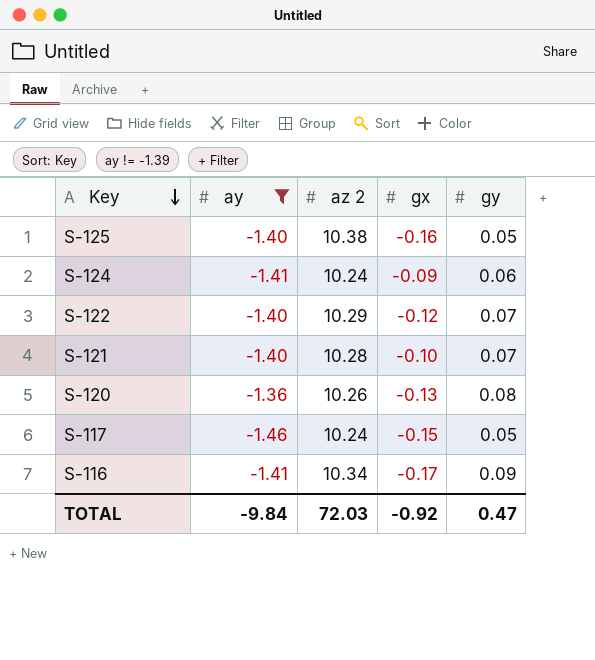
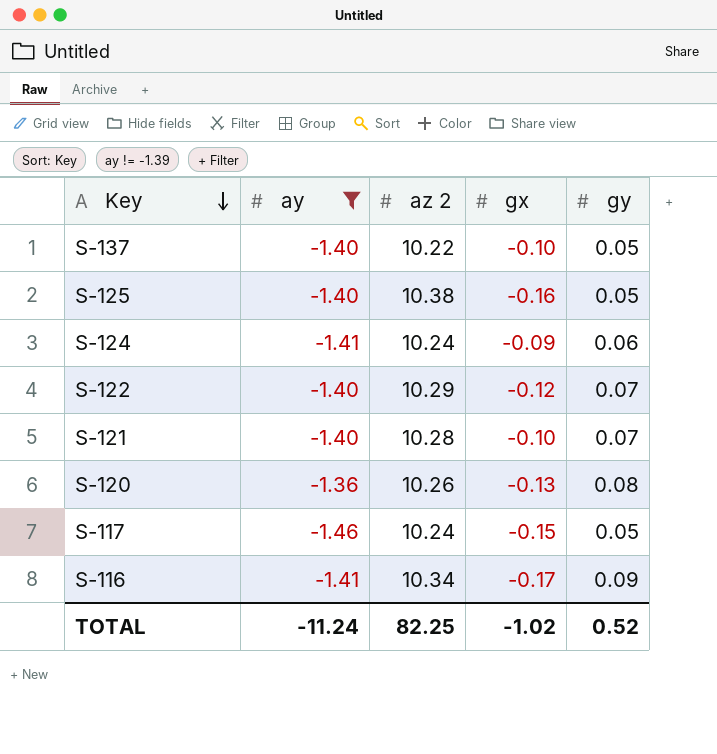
row S-137: none -> -1.40 | 10.22 | -0.10 | 0.05
TOTAL | ay: -9.84 -> -11.24
TOTAL | az 2: 72.03 -> 82.25
TOTAL | gx: -0.92 -> -1.02
TOTAL | gy: 0.47 -> 0.52

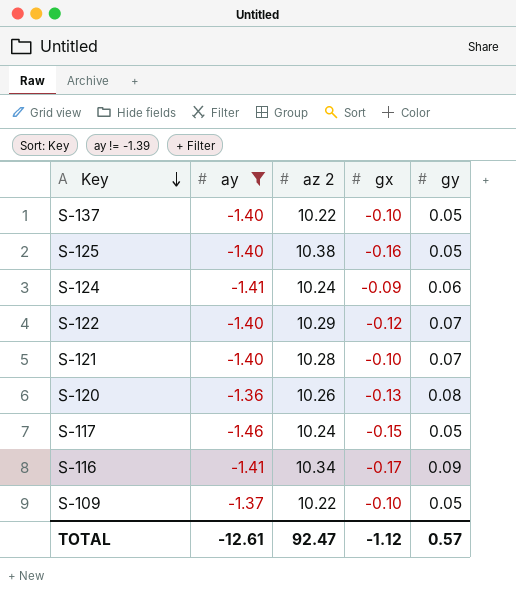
row S-109: none -> -1.37 | 10.22 | -0.10 | 0.05
TOTAL | ay: -11.24 -> -12.61
TOTAL | az 2: 82.25 -> 92.47
TOTAL | gx: -1.02 -> -1.12
TOTAL | gy: 0.52 -> 0.57

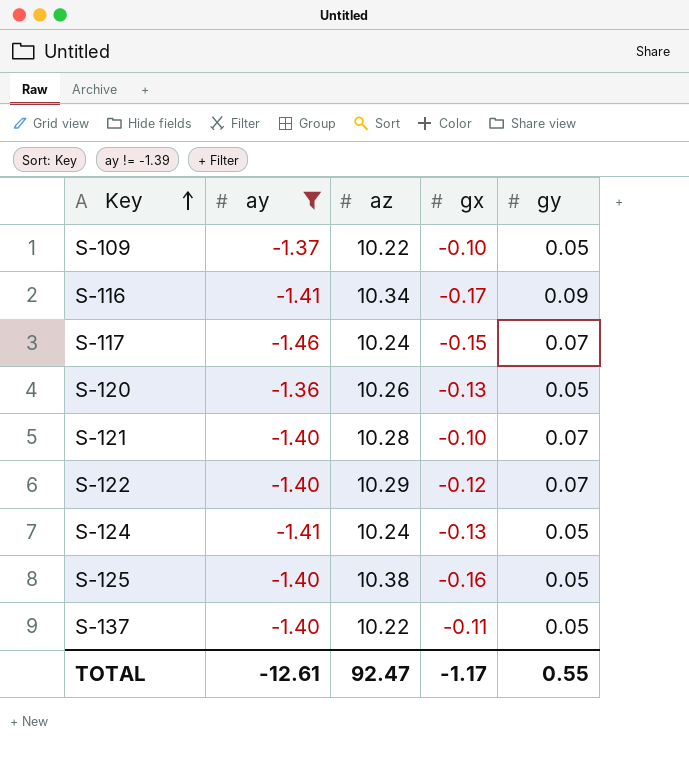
row order: Key descending -> Key ascending
column name: az 2 -> az
S-117 | gy: 0.05 -> 0.07
S-120 | gy: 0.08 -> 0.05
S-124 | gx: -0.09 -> -0.13
S-124 | gy: 0.06 -> 0.05
S-137 | gx: -0.10 -> -0.11
TOTAL | gx: -1.12 -> -1.17
TOTAL | gy: 0.57 -> 0.55

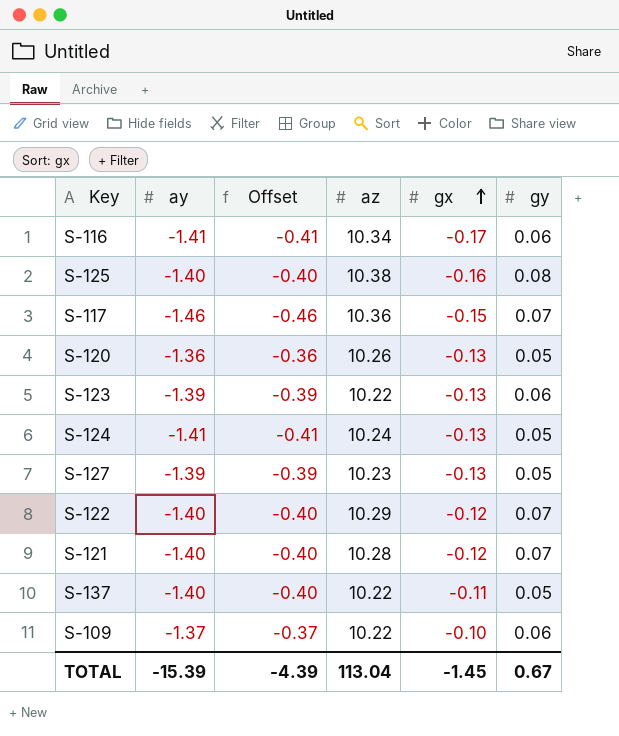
filter: ay != -1.39 -> none
row order: Key ascending -> gx ascending
column Offset | formula: none -> [ay] + 1
S-116 | gy: 0.09 -> 0.06
S-125 | gy: 0.05 -> 0.08
S-117 | az: 10.24 -> 10.36
S-121 | gx: -0.10 -> -0.12
S-109 | gy: 0.05 -> 0.06
TOTAL | ay: -12.61 -> -15.39
TOTAL | az: 92.47 -> 113.04
TOTAL | gx: -1.17 -> -1.45
TOTAL | gy: 0.55 -> 0.67

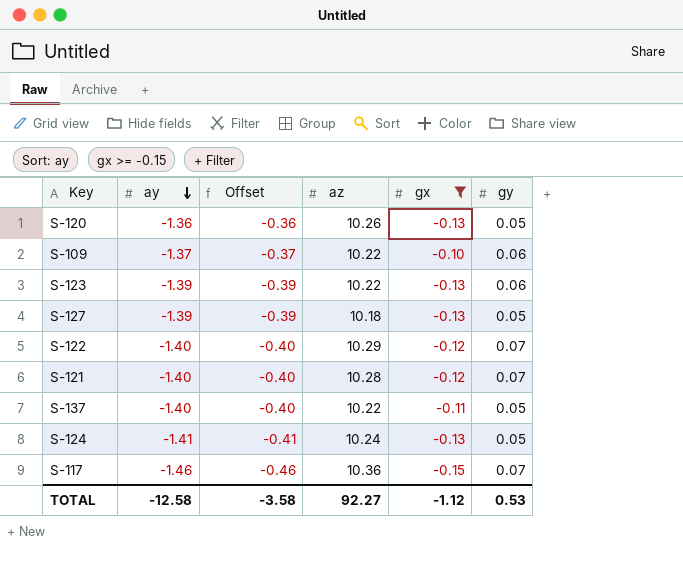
filter: none -> gx >= -0.15
row order: gx ascending -> ay descending
S-127 | az: 10.23 -> 10.18
TOTAL | ay: -15.39 -> -12.58
TOTAL | Offset: -4.39 -> -3.58
TOTAL | az: 113.04 -> 92.27
TOTAL | gx: -1.45 -> -1.12
TOTAL | gy: 0.67 -> 0.53

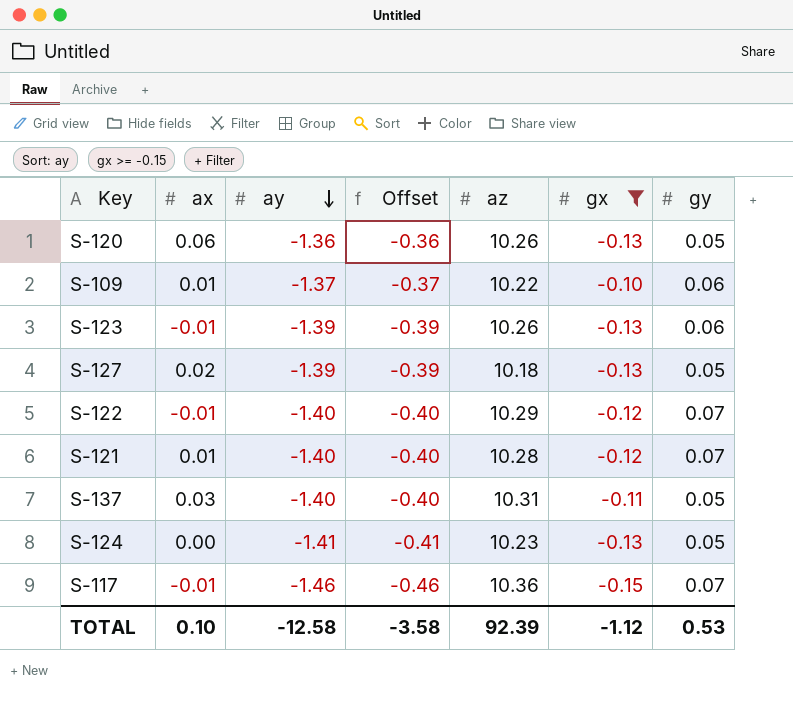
column ax | position: none -> 2
S-123 | az: 10.22 -> 10.26
S-137 | az: 10.22 -> 10.31
S-124 | az: 10.24 -> 10.23
TOTAL | az: 92.27 -> 92.39

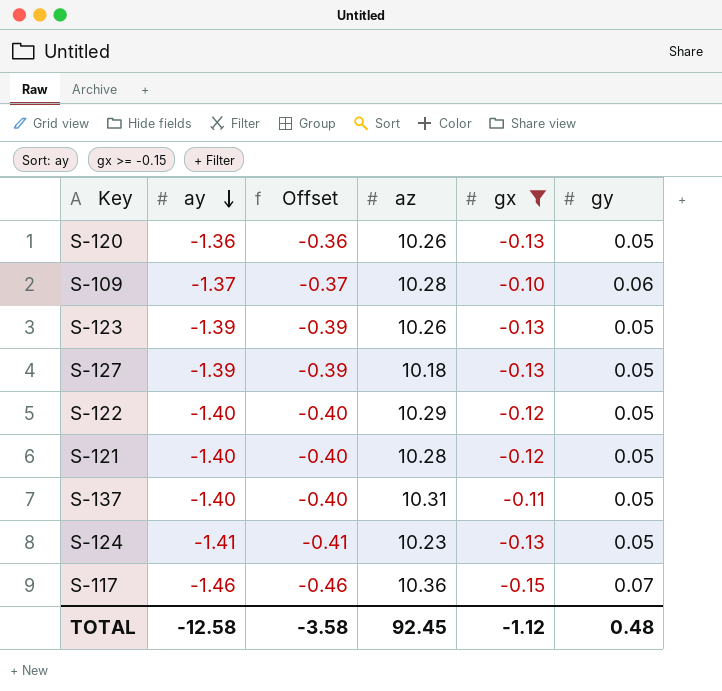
column ax | position: 2 -> none
S-109 | az: 10.22 -> 10.28
S-123 | gy: 0.06 -> 0.05
S-122 | gy: 0.07 -> 0.05
S-121 | gy: 0.07 -> 0.05
TOTAL | az: 92.39 -> 92.45
TOTAL | gy: 0.53 -> 0.48

